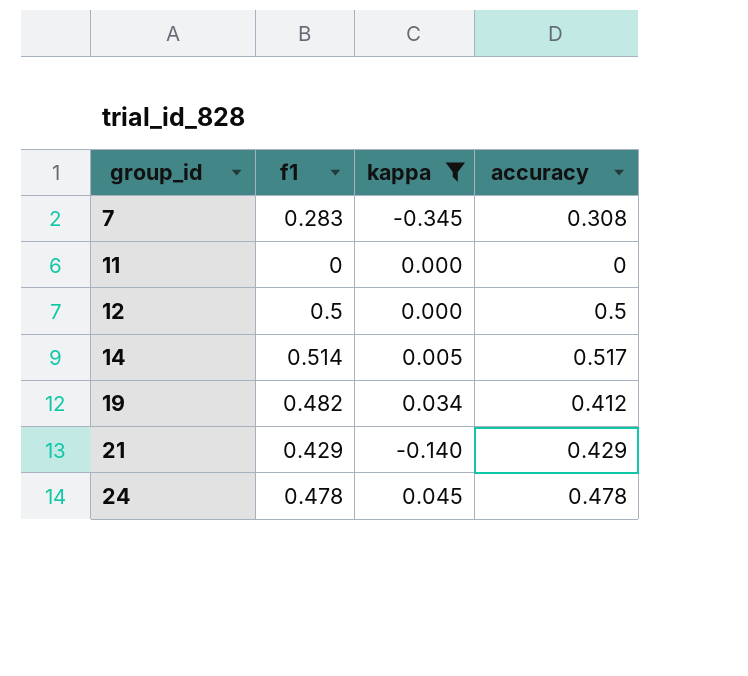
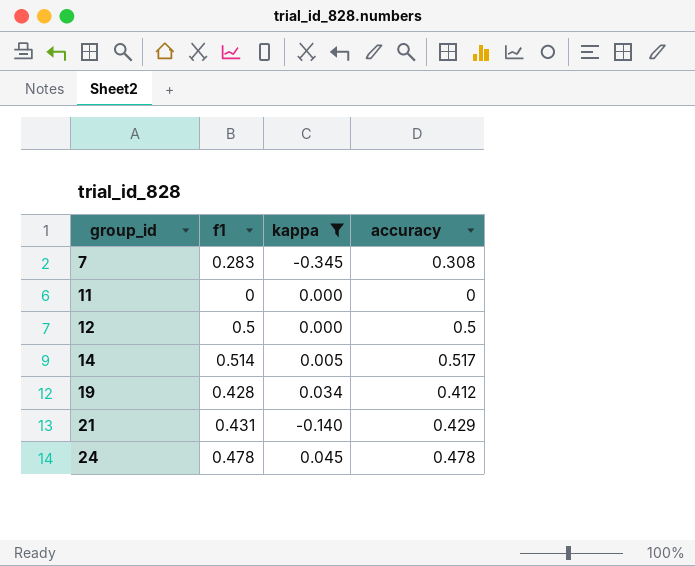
19 | f1: 0.482 -> 0.428
21 | f1: 0.429 -> 0.431

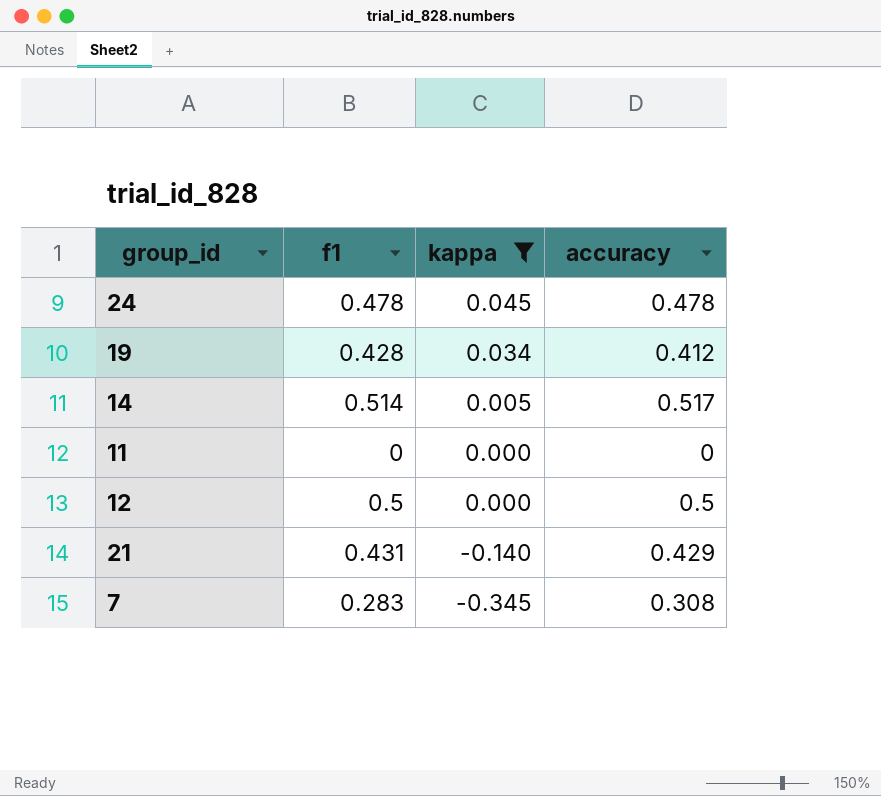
row order: group_id ascending -> kappa descending

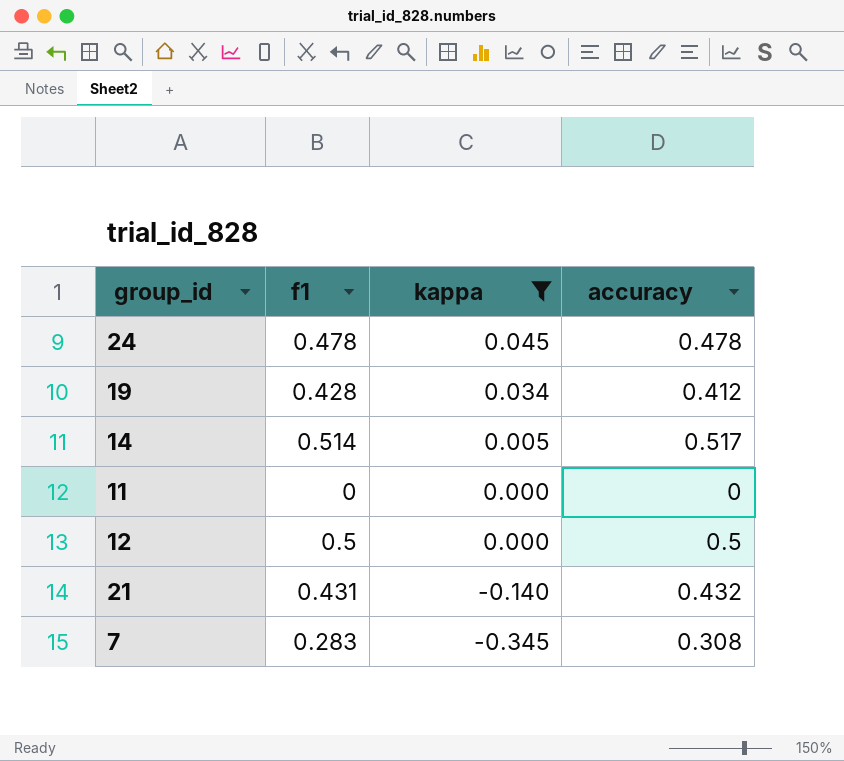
21 | accuracy: 0.429 -> 0.432

